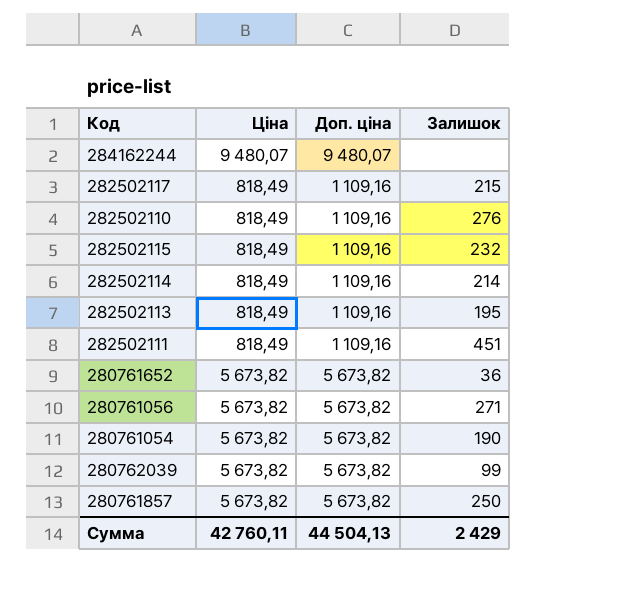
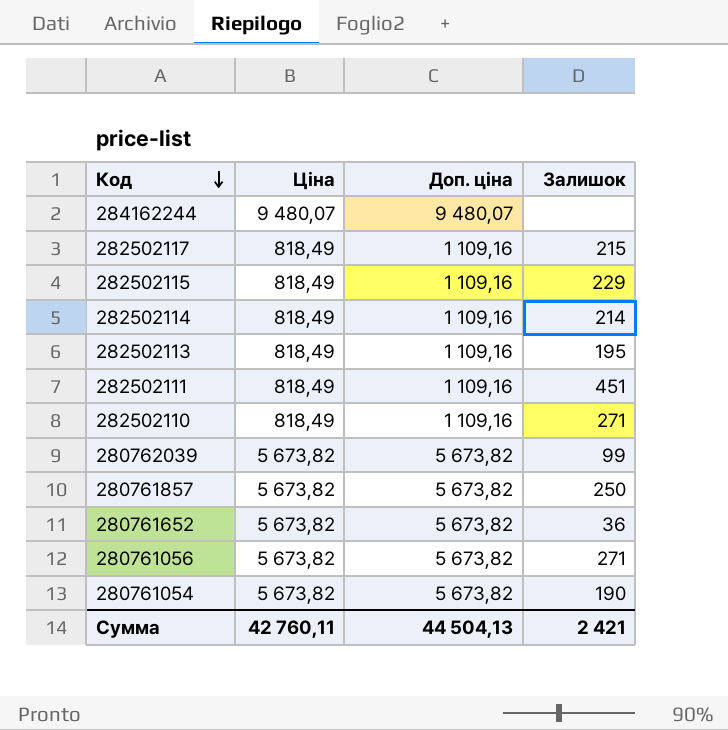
row order: none -> Код descending
282502115 | Залишок: 232 -> 229
282502110 | Залишок: 276 -> 271
Сумма | Залишок: 2 429 -> 2 421

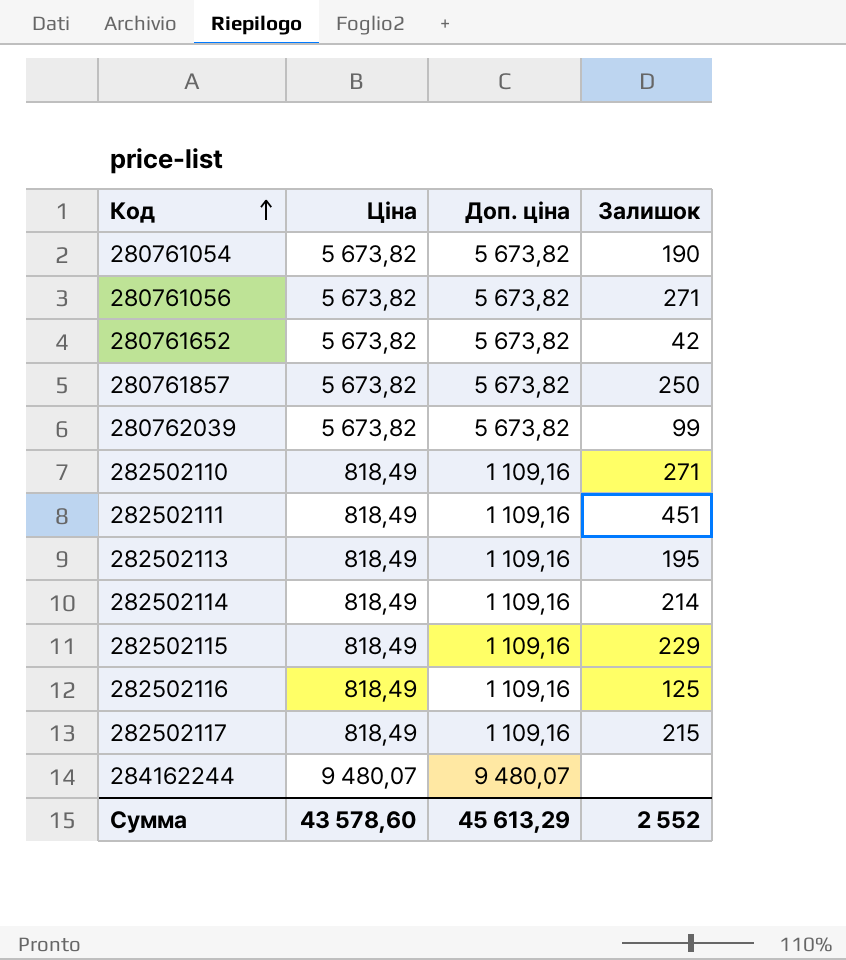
row order: Код descending -> Код ascending
280761652 | Залишок: 36 -> 42
row 282502116: none -> 818,49 | 1 109,16 | 125
Сумма | Ціна: 42 760,11 -> 43 578,60
Сумма | Доп. ціна: 44 504,13 -> 45 613,29
Сумма | Залишок: 2 421 -> 2 552

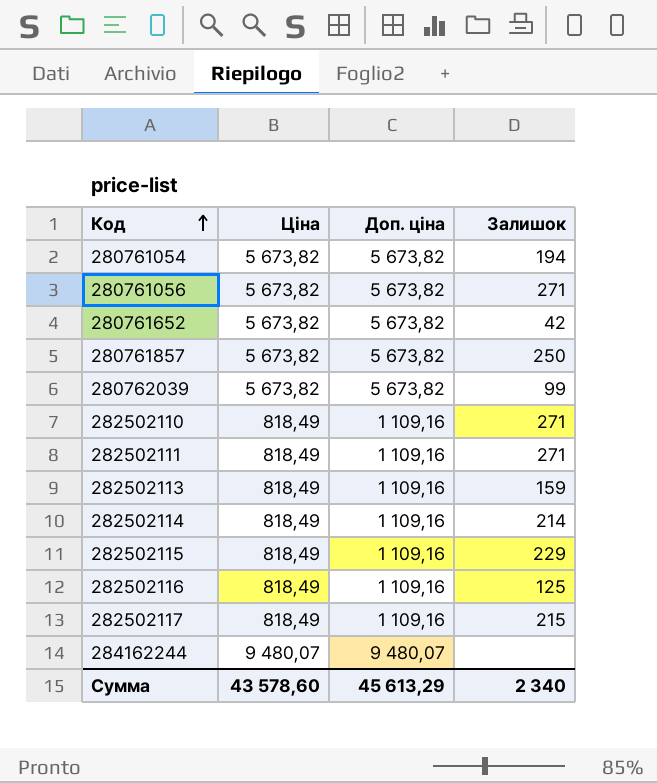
280761054 | Залишок: 190 -> 194
282502111 | Залишок: 451 -> 271
282502113 | Залишок: 195 -> 159
Сумма | Залишок: 2 552 -> 2 340

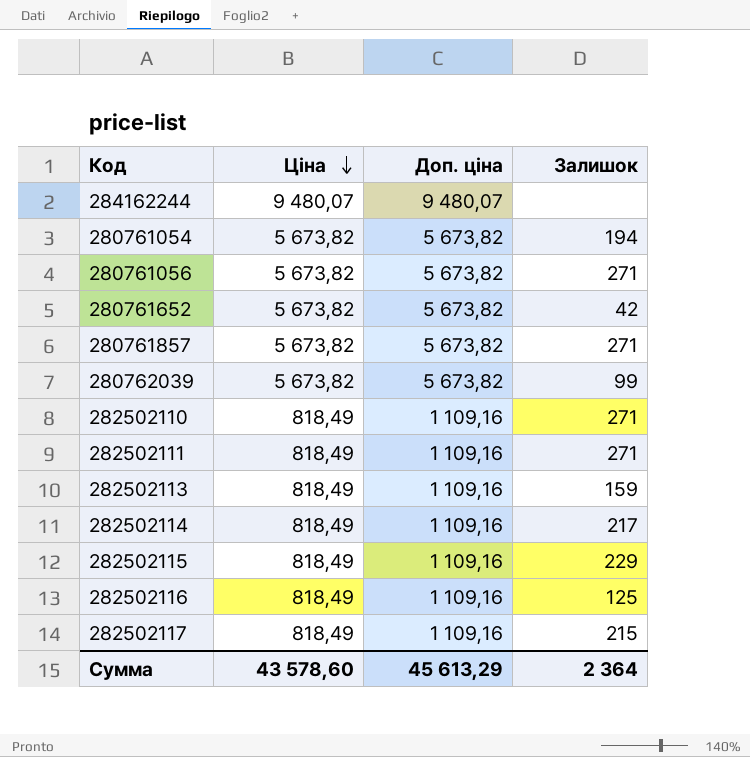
row order: Код ascending -> Ціна descending
280761857 | Залишок: 250 -> 271
282502114 | Залишок: 214 -> 217
Сумма | Залишок: 2 340 -> 2 364

